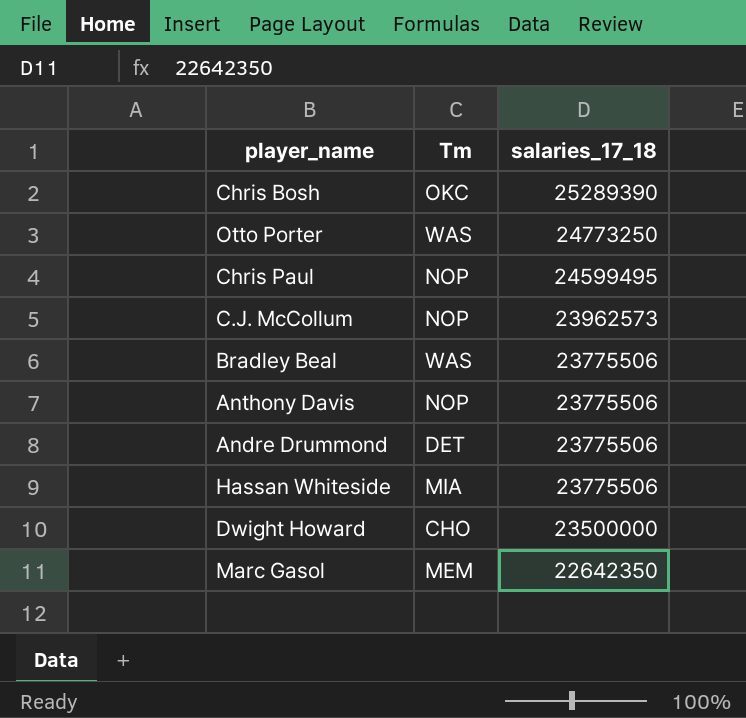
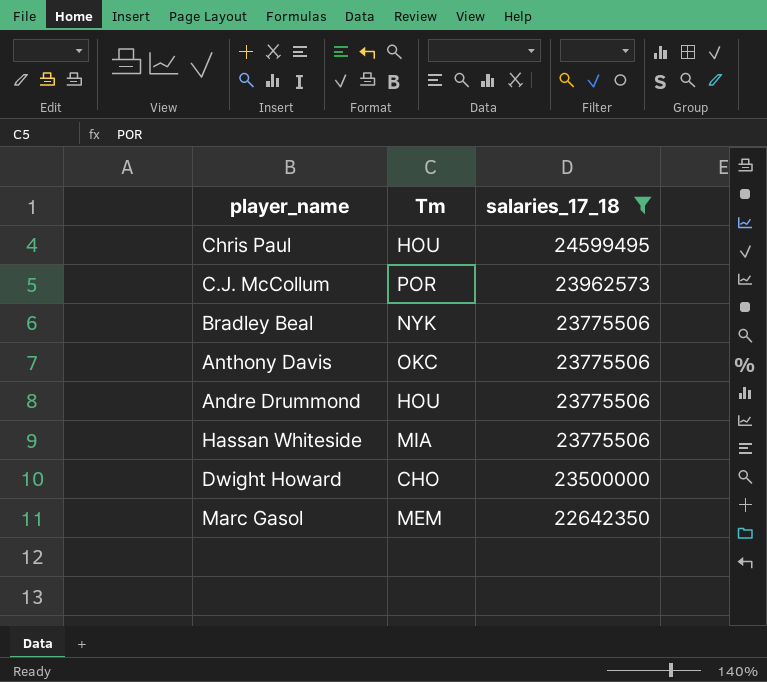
filter: none -> salaries_17_18 <= 24599495
Chris Paul | Tm: NOP -> HOU
C.J. McCollum | Tm: NOP -> POR
Bradley Beal | Tm: WAS -> NYK
Anthony Davis | Tm: NOP -> OKC
Andre Drummond | Tm: DET -> HOU

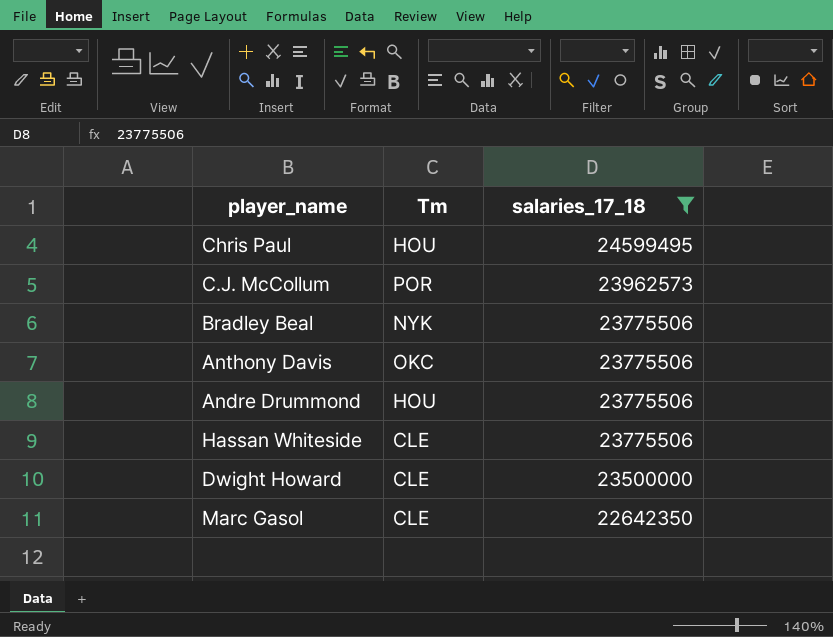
Hassan Whiteside | Tm: MIA -> CLE
Dwight Howard | Tm: CHO -> CLE
Marc Gasol | Tm: MEM -> CLE

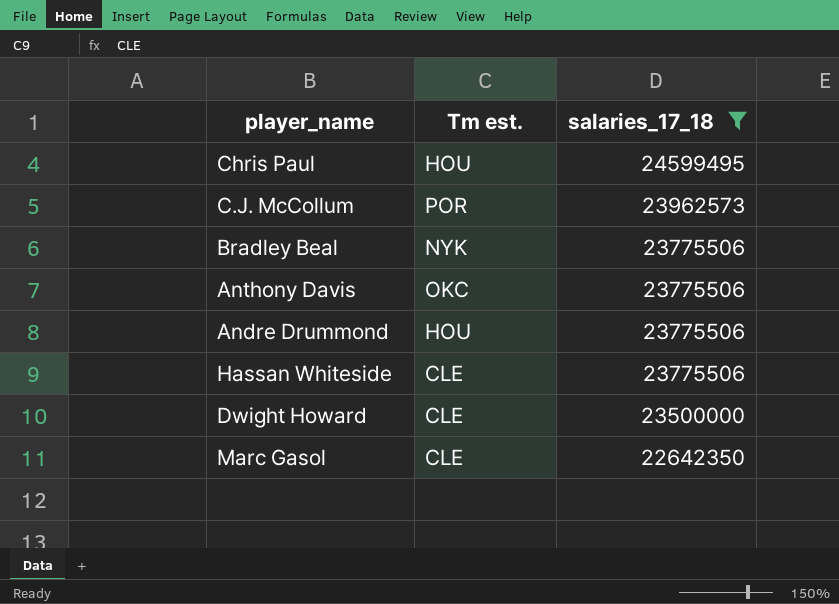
column name: Tm -> Tm est.

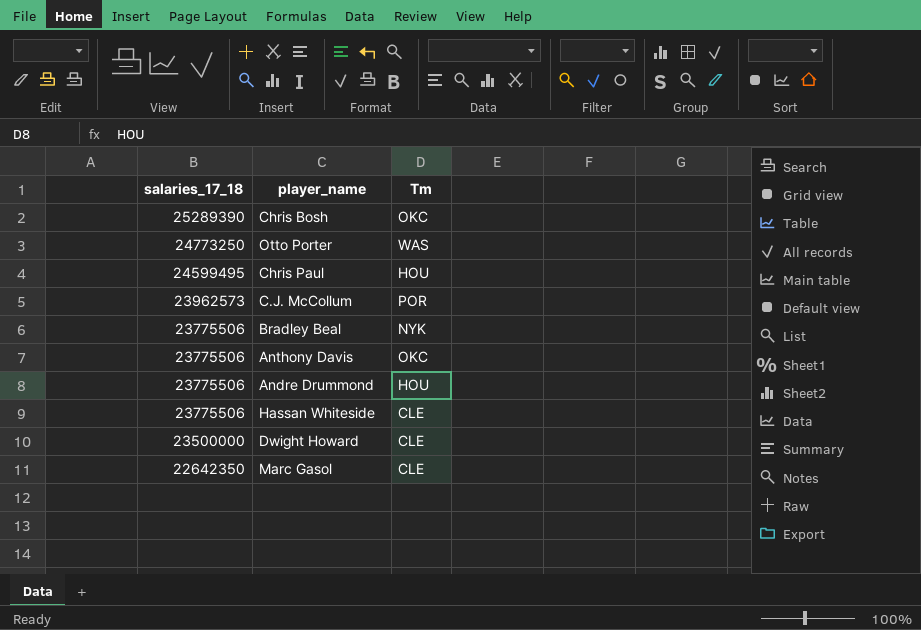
filter: salaries_17_18 <= 24599495 -> none
column salaries_17_18 | position: 3 -> 1
column name: Tm est. -> Tm

